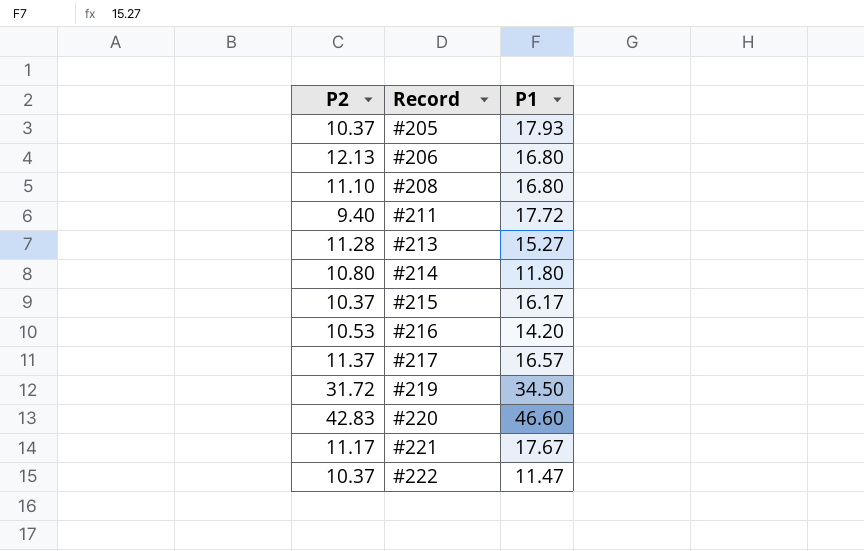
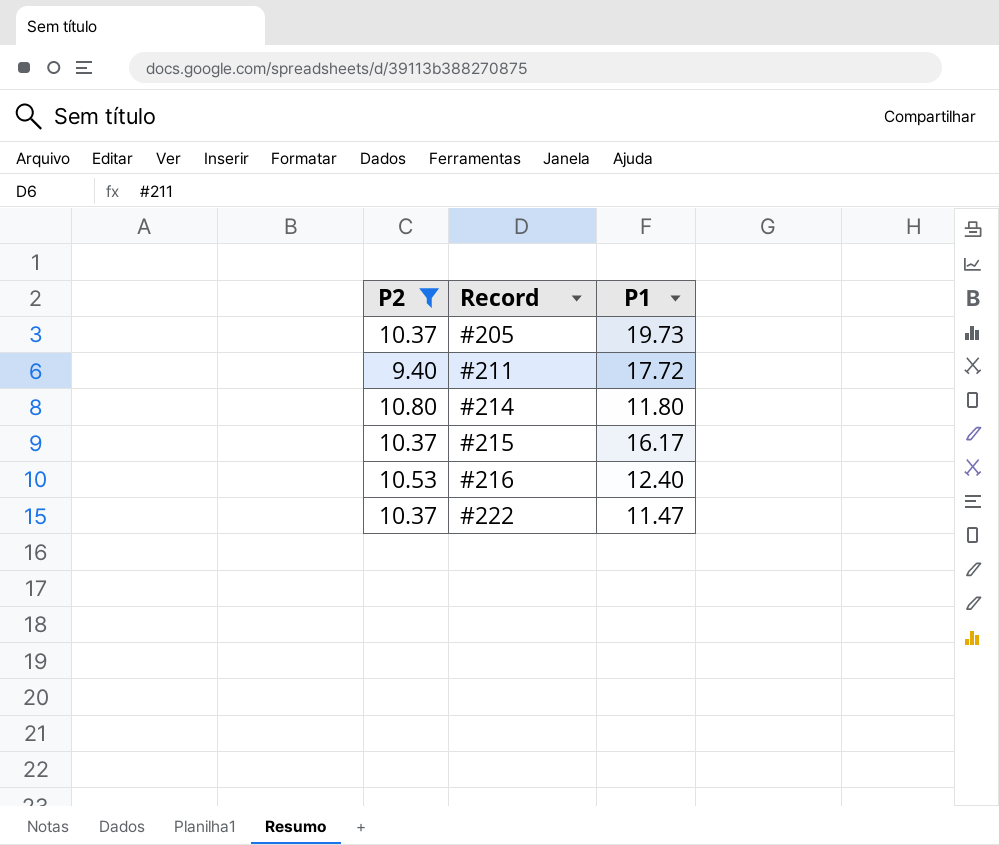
filter: none -> P2 <= 10.80
#205 | P1: 17.93 -> 19.73
#216 | P1: 14.20 -> 12.40

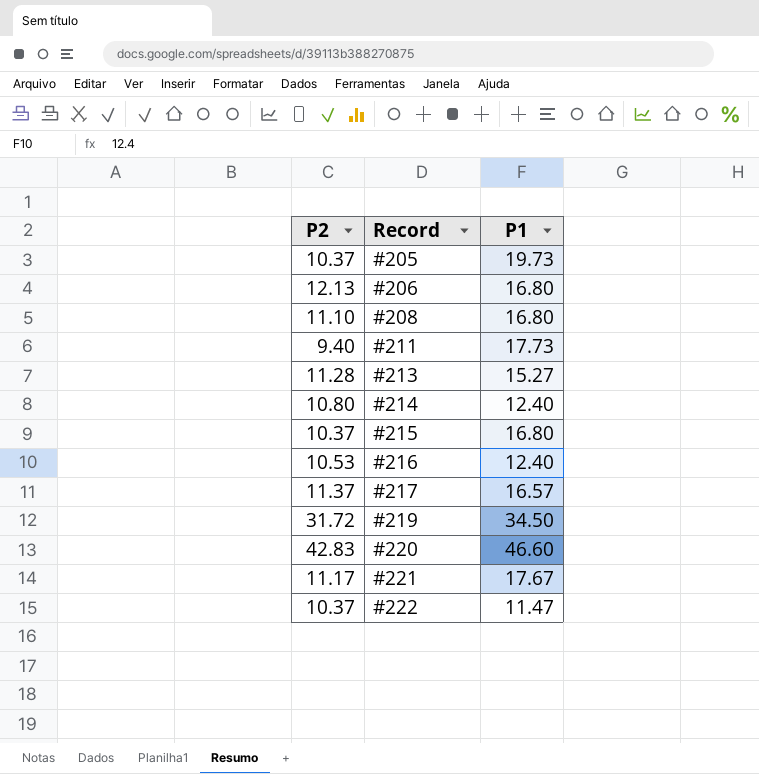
filter: P2 <= 10.80 -> none
#211 | P1: 17.72 -> 17.73
#214 | P1: 11.80 -> 12.40
#215 | P1: 16.17 -> 16.80

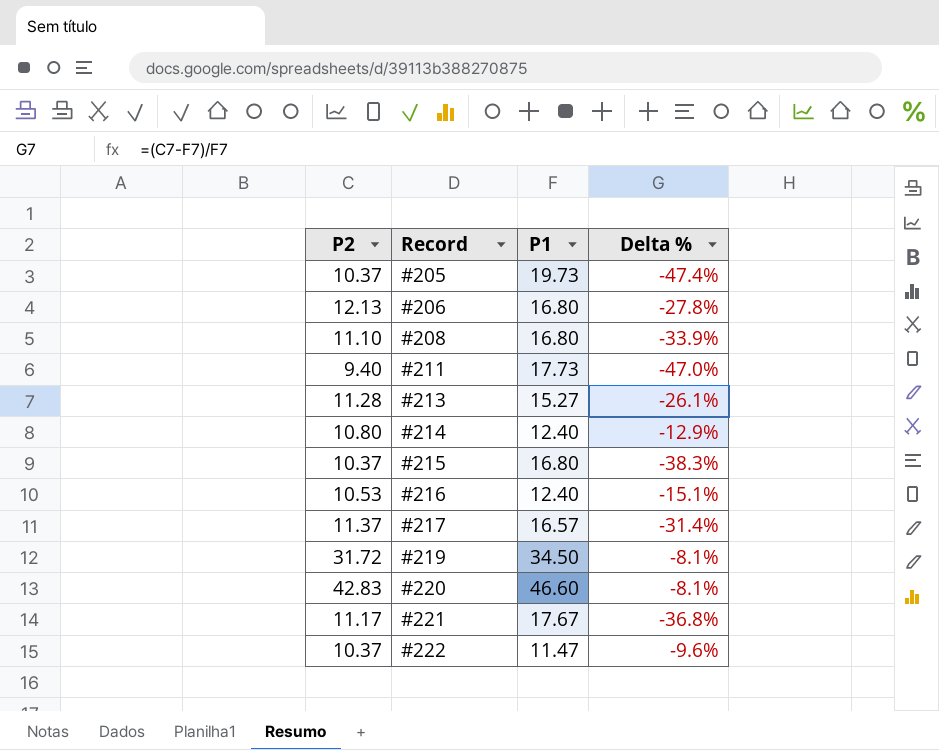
column Delta % | formula: none -> ([P2] - [P1]) / [P1]

